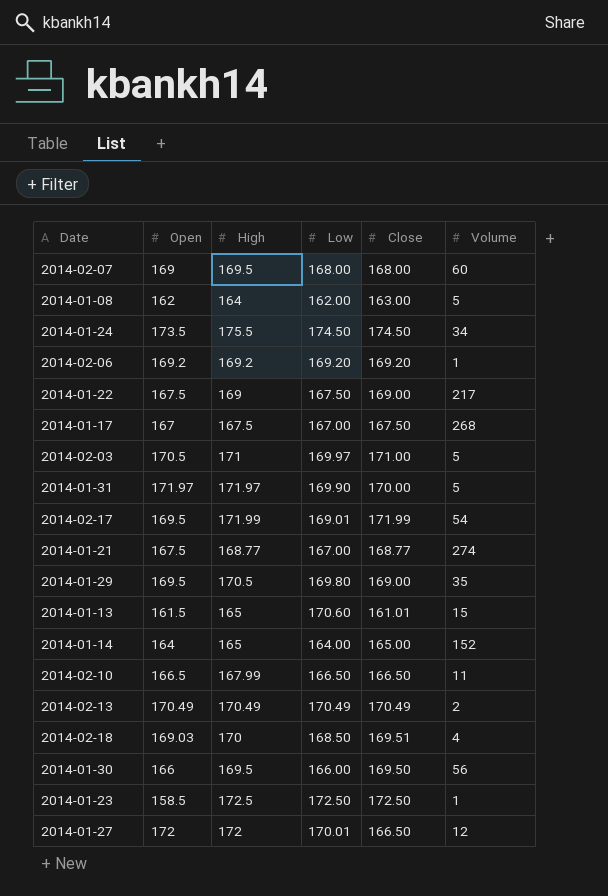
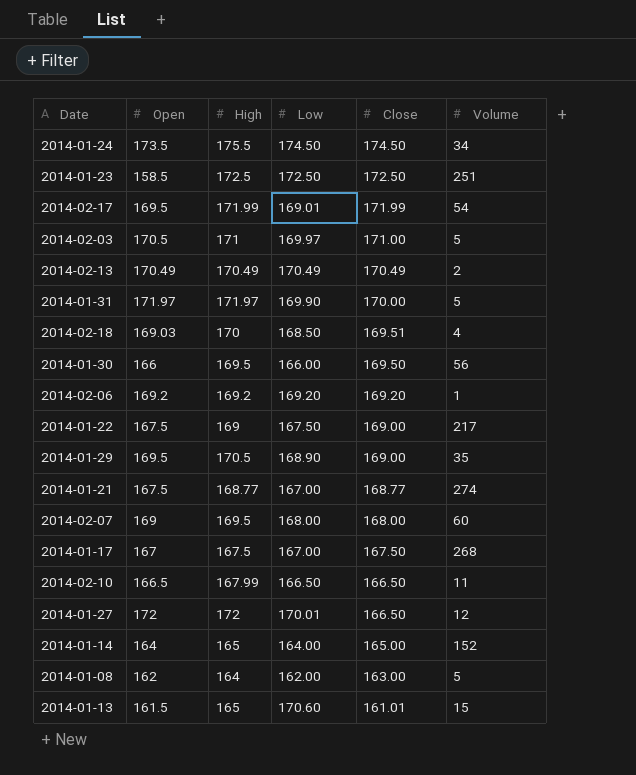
row order: none -> Close descending
2014-01-23 | Volume: 1 -> 251
2014-01-29 | Low: 169.80 -> 168.90

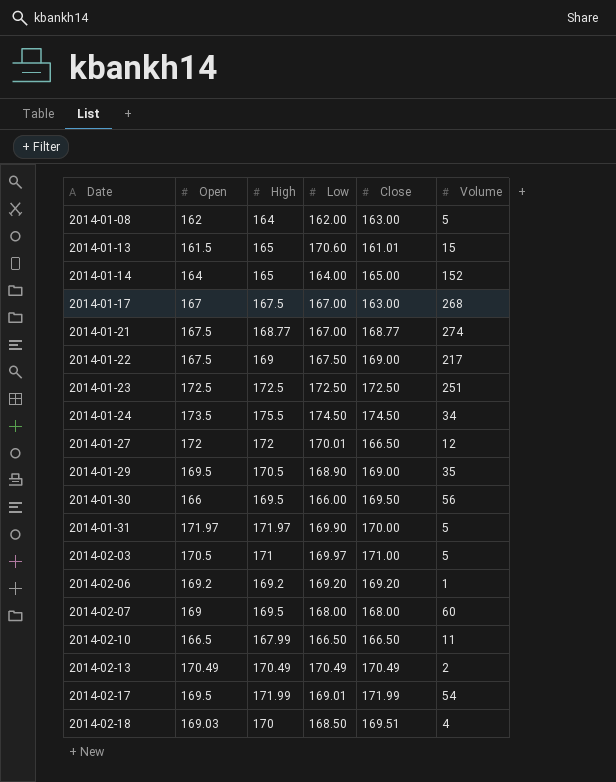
row order: Close descending -> Date ascending
2014-01-17 | Close: 167.50 -> 163.00
2014-01-23 | Open: 158.5 -> 172.5

